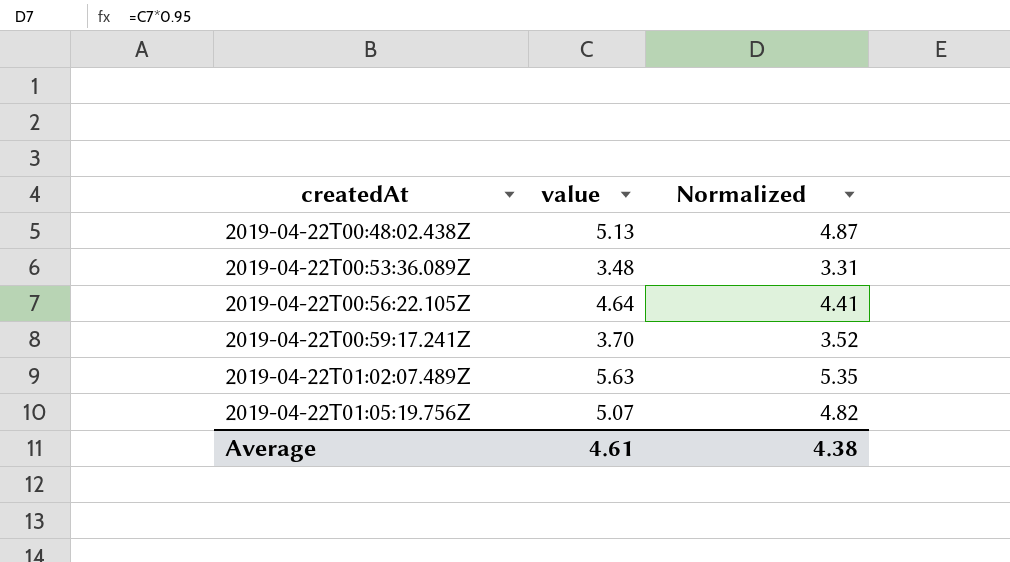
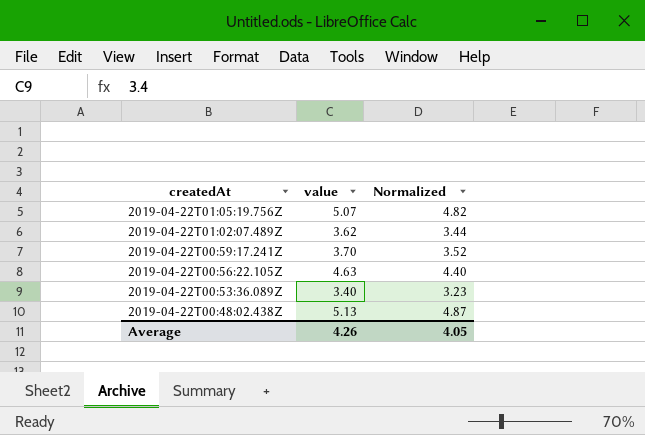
row order: createdAt ascending -> createdAt descending
2019-04-22T01:02:07.489Z | value: 5.63 -> 3.62
2019-04-22T01:02:07.489Z | Normalized: 5.35 -> 3.44
2019-04-22T00:56:22.105Z | value: 4.64 -> 4.63
2019-04-22T00:56:22.105Z | Normalized: 4.41 -> 4.40
2019-04-22T00:53:36.089Z | value: 3.48 -> 3.40
2019-04-22T00:53:36.089Z | Normalized: 3.31 -> 3.23
Average | value: 4.61 -> 4.26
Average | Normalized: 4.38 -> 4.05

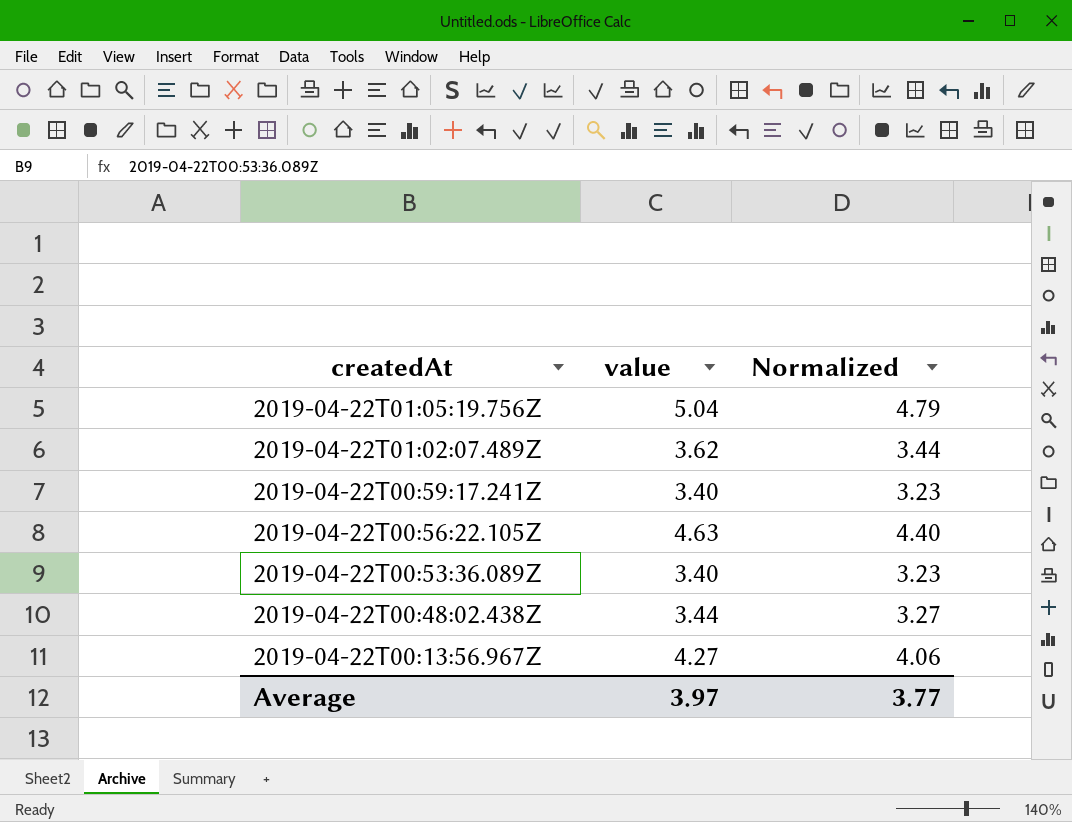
2019-04-22T01:05:19.756Z | value: 5.07 -> 5.04
2019-04-22T01:05:19.756Z | Normalized: 4.82 -> 4.79
2019-04-22T00:59:17.241Z | value: 3.70 -> 3.40
2019-04-22T00:59:17.241Z | Normalized: 3.52 -> 3.23
2019-04-22T00:48:02.438Z | value: 5.13 -> 3.44
2019-04-22T00:48:02.438Z | Normalized: 4.87 -> 3.27
row 2019-04-22T00:13:56.967Z: none -> 4.27 | 4.06
Average | value: 4.26 -> 3.97
Average | Normalized: 4.05 -> 3.77

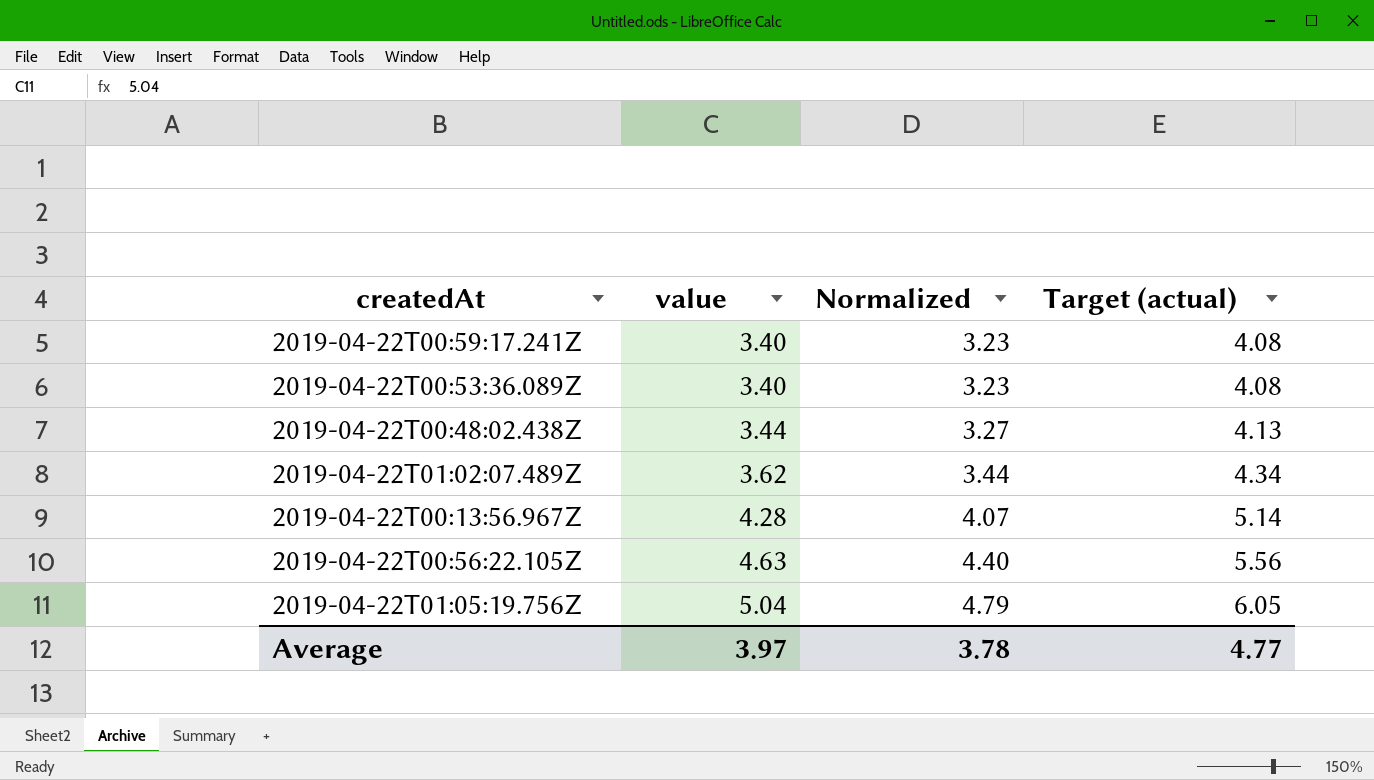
row order: createdAt descending -> value ascending
column Target (actual) | formula: none -> [value] * 1.2
2019-04-22T00:13:56.967Z | value: 4.27 -> 4.28
2019-04-22T00:13:56.967Z | Normalized: 4.06 -> 4.07
Average | Normalized: 3.77 -> 3.78

